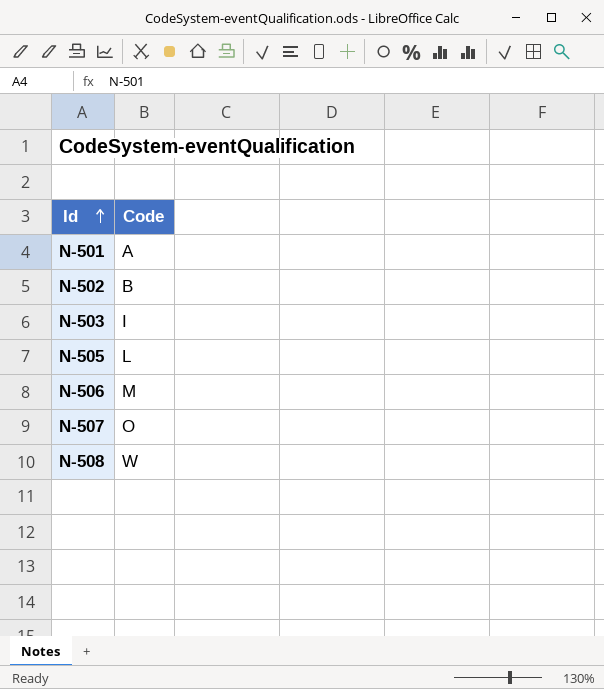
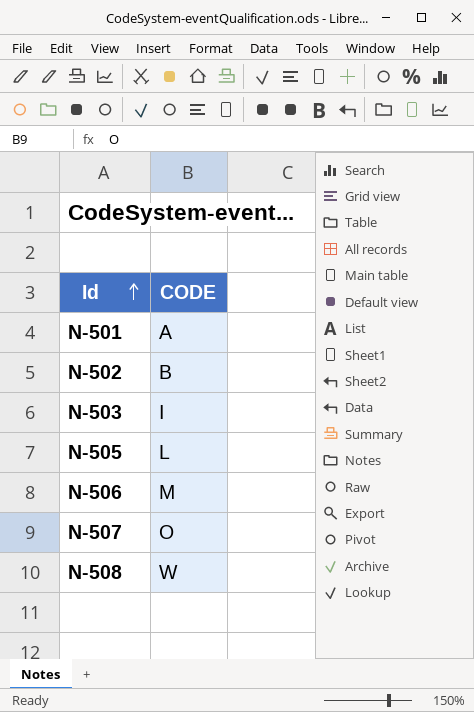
column name: Code -> CODE

